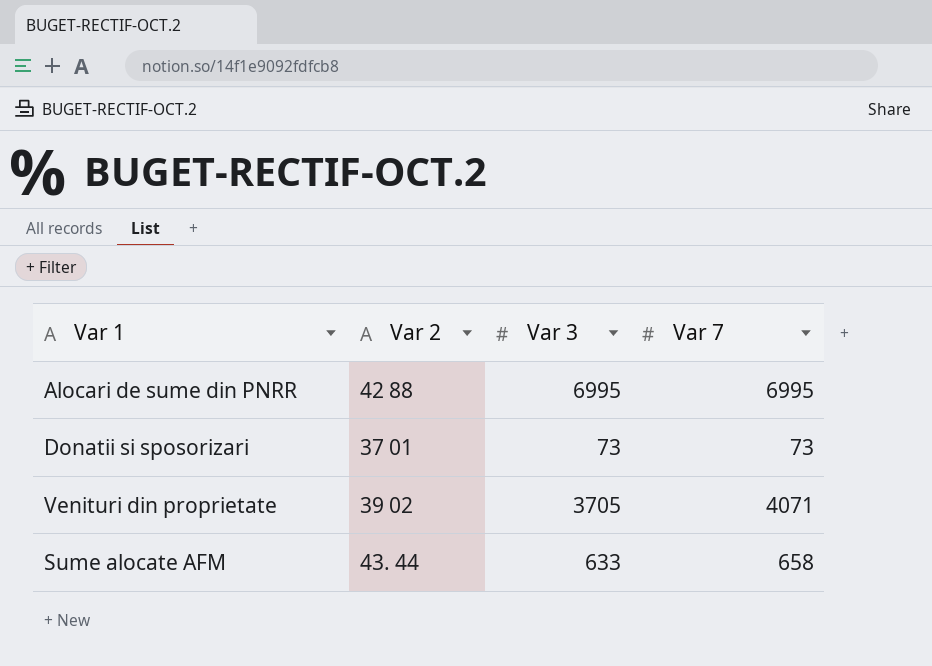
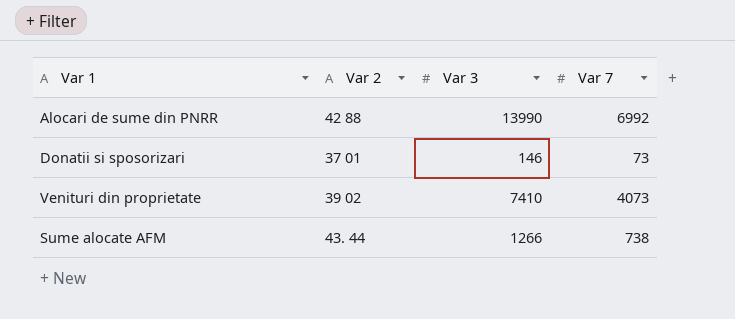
Alocari de sume din PNRR | Var 3: 6995 -> 13990
Alocari de sume din PNRR | Var 7: 6995 -> 6992
Donatii si sposorizari | Var 3: 73 -> 146
Venituri din proprietate | Var 3: 3705 -> 7410
Venituri din proprietate | Var 7: 4071 -> 4073
Sume alocate AFM | Var 3: 633 -> 1266
Sume alocate AFM | Var 7: 658 -> 738

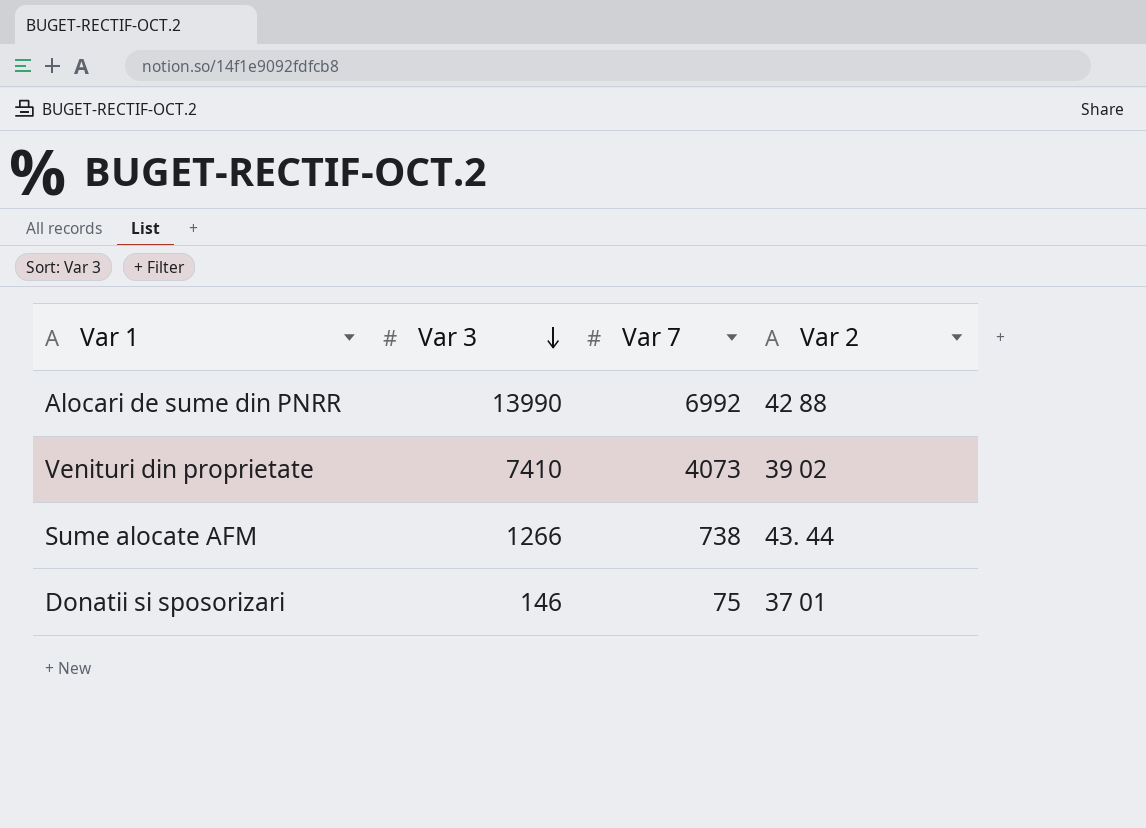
row order: none -> Var 3 descending
column Var 2 | position: 2 -> 4
Donatii si sposorizari | Var 7: 73 -> 75

